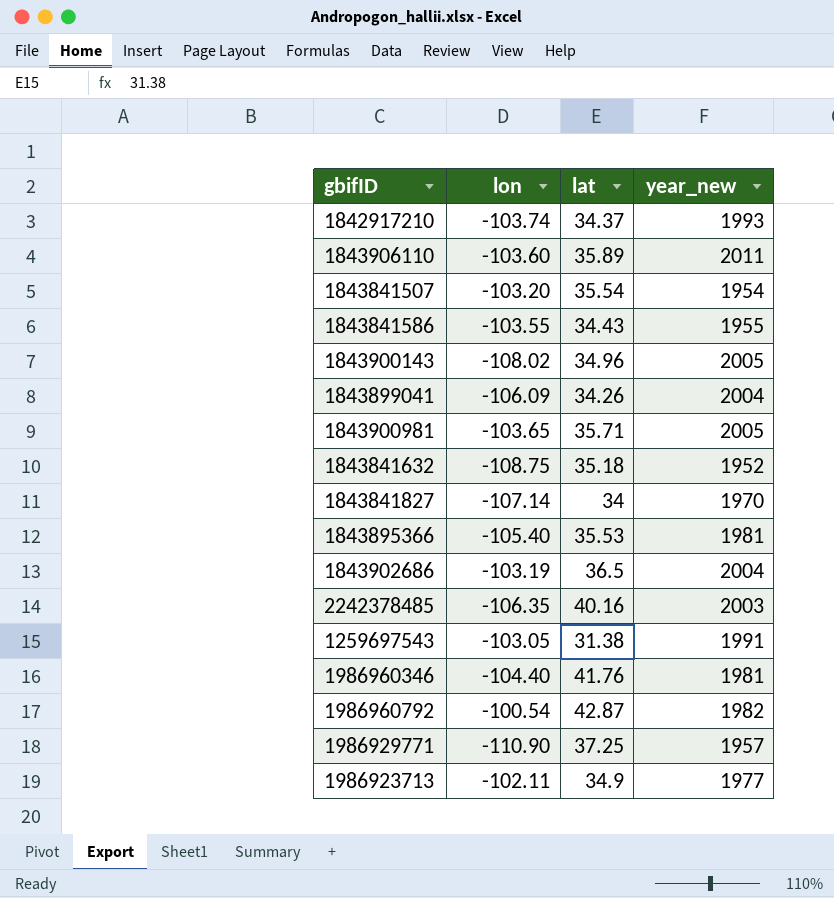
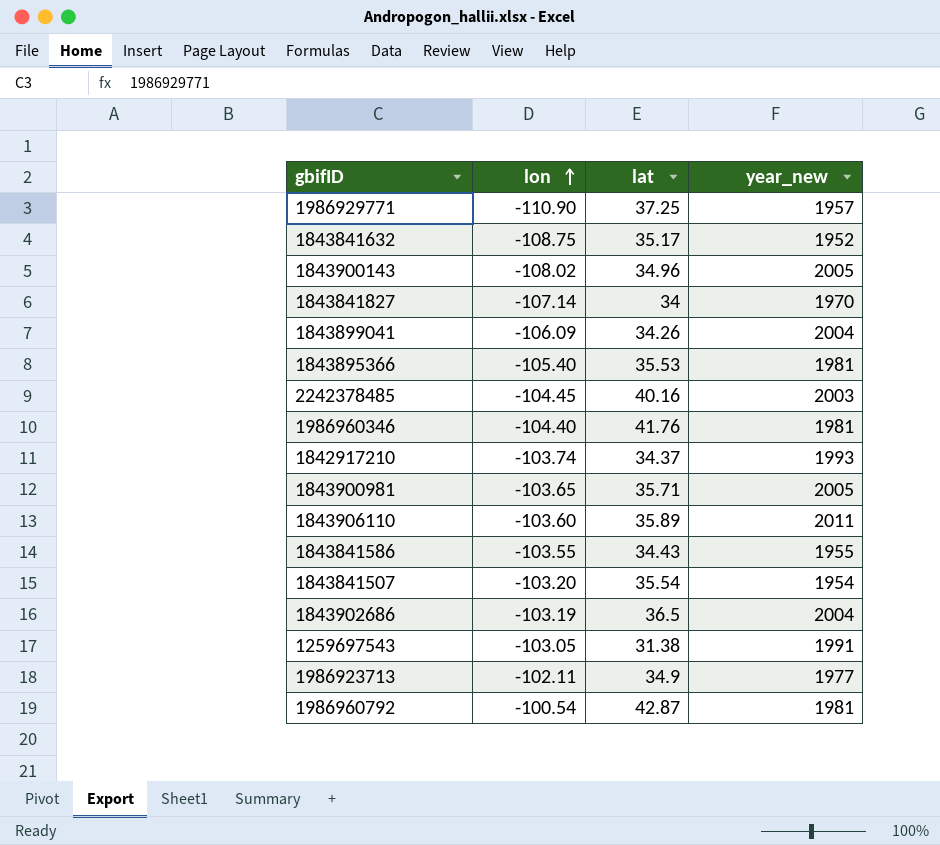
row order: none -> lon ascending
1843841632 | lat: 35.18 -> 35.17
2242378485 | lon: -106.35 -> -104.45
1986960792 | year_new: 1982 -> 1981

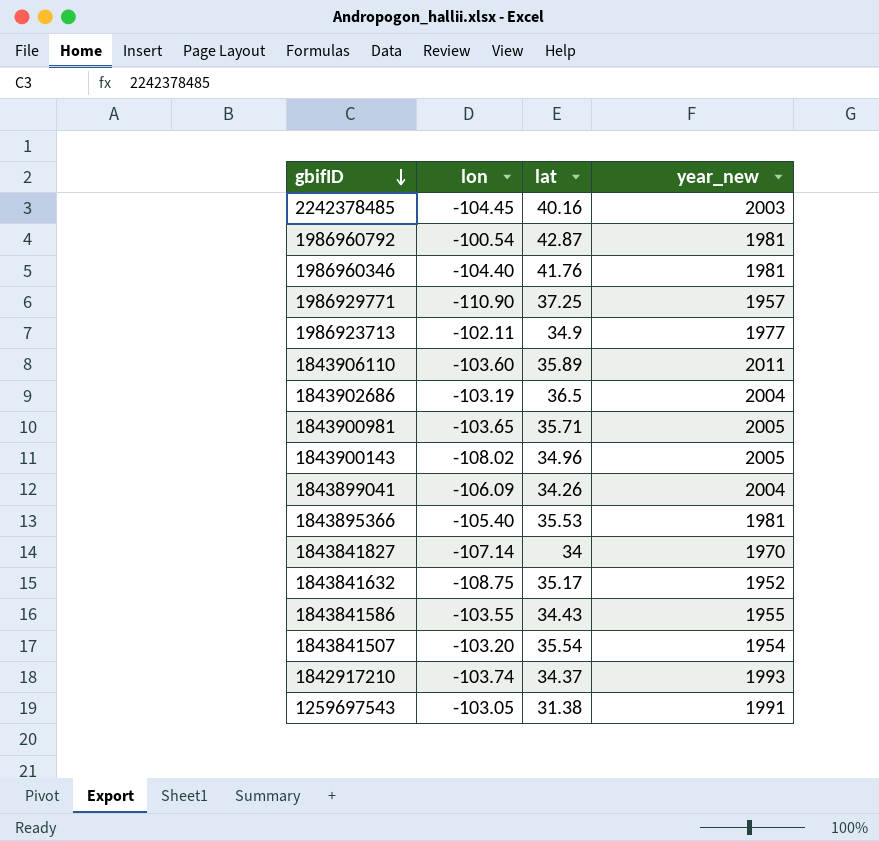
row order: lon ascending -> gbifID descending

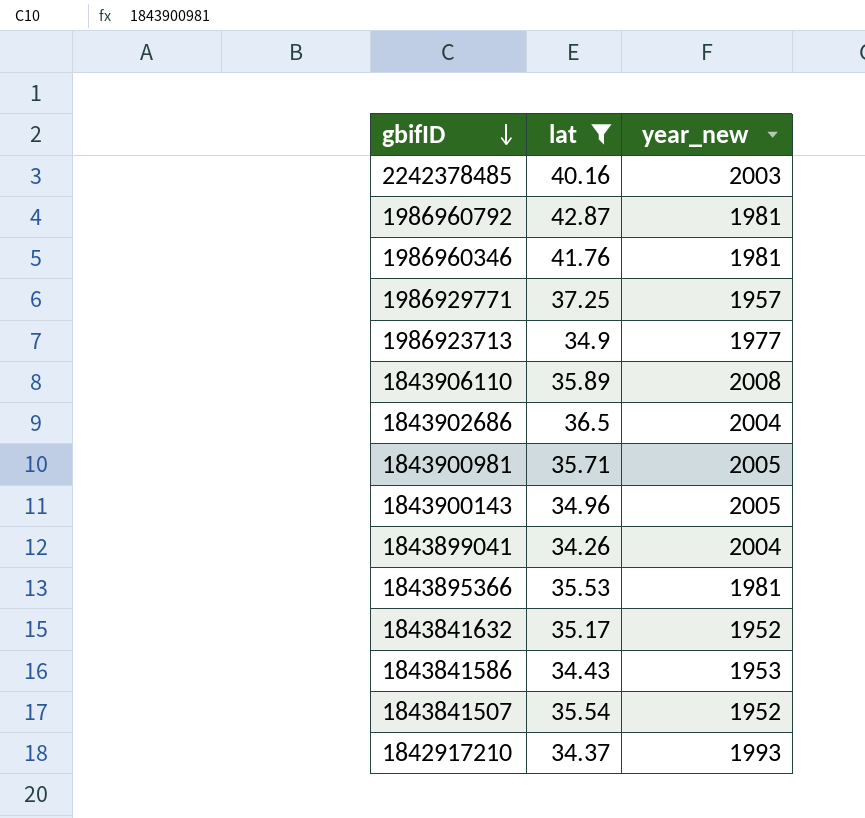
filter: none -> lat >= 34.26
column lon | position: 2 -> none
1843906110 | year_new: 2011 -> 2008
1843841586 | year_new: 1955 -> 1953
1843841507 | year_new: 1954 -> 1952

